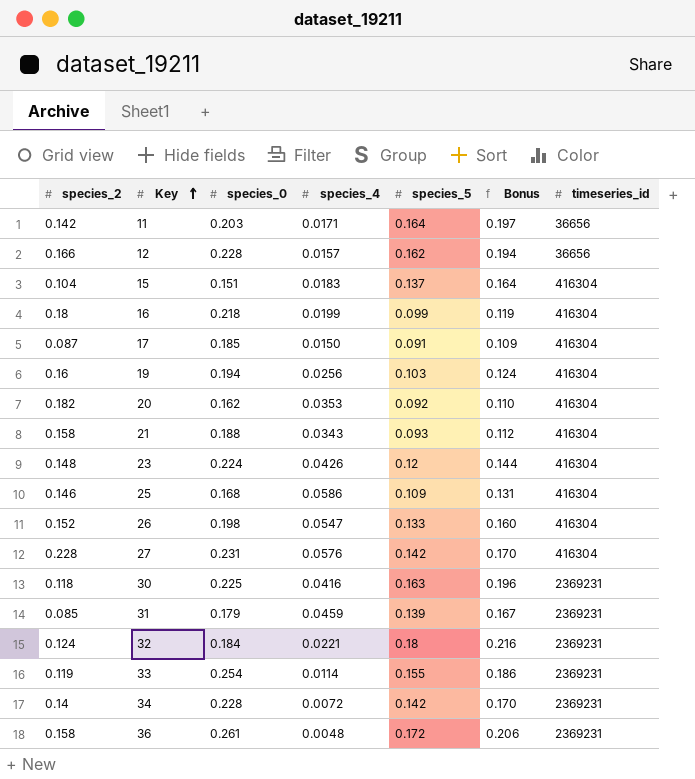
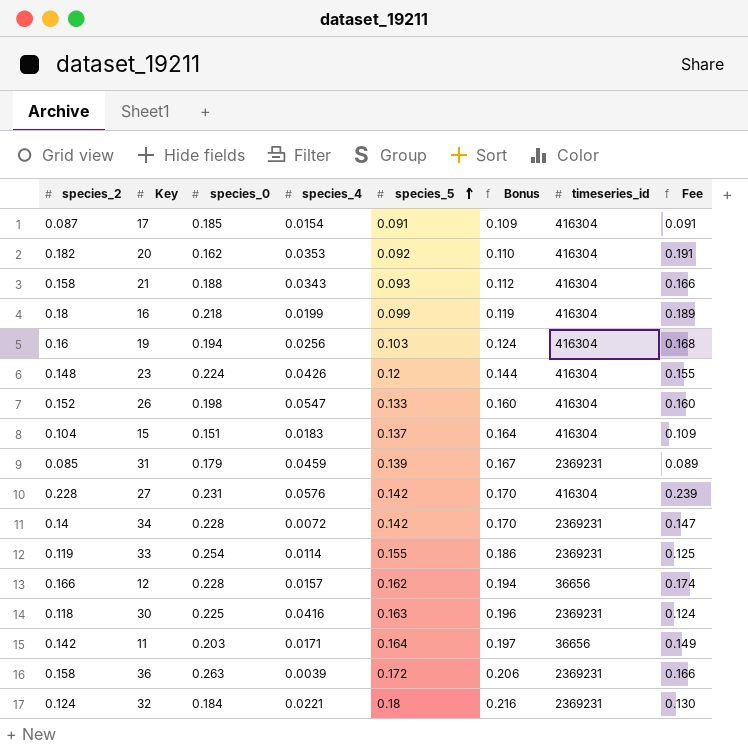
row order: Key ascending -> species_5 ascending
column Fee | formula: none -> [species_2] * 1.05
row 25: 0.146 | 0.168 | 0.0586 | 0.109 | 0.131 | 416304 -> none
17 | species_4: 0.0150 -> 0.0154
36 | species_0: 0.261 -> 0.263
36 | species_4: 0.0048 -> 0.0039

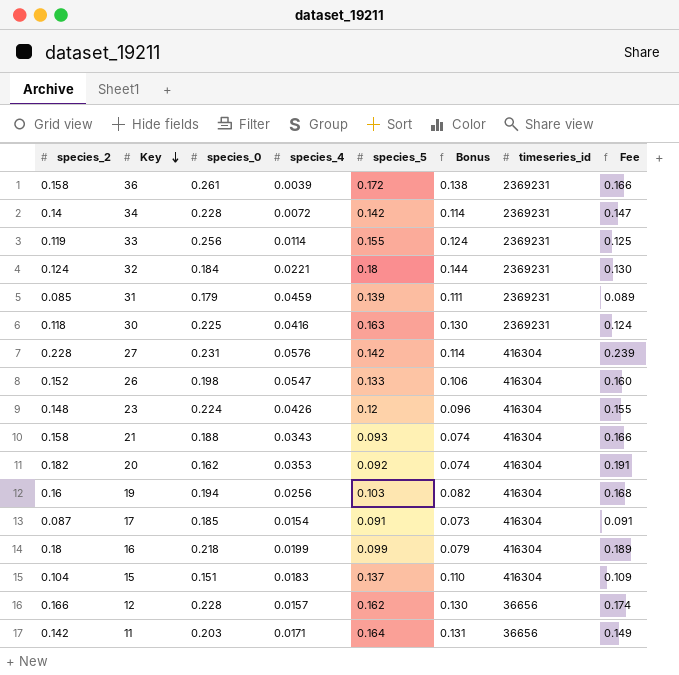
row order: species_5 ascending -> Key descending
column Bonus | formula: [species_5] * 1.2 -> [species_5] * 0.8
36 | species_0: 0.263 -> 0.261
33 | species_0: 0.254 -> 0.256

